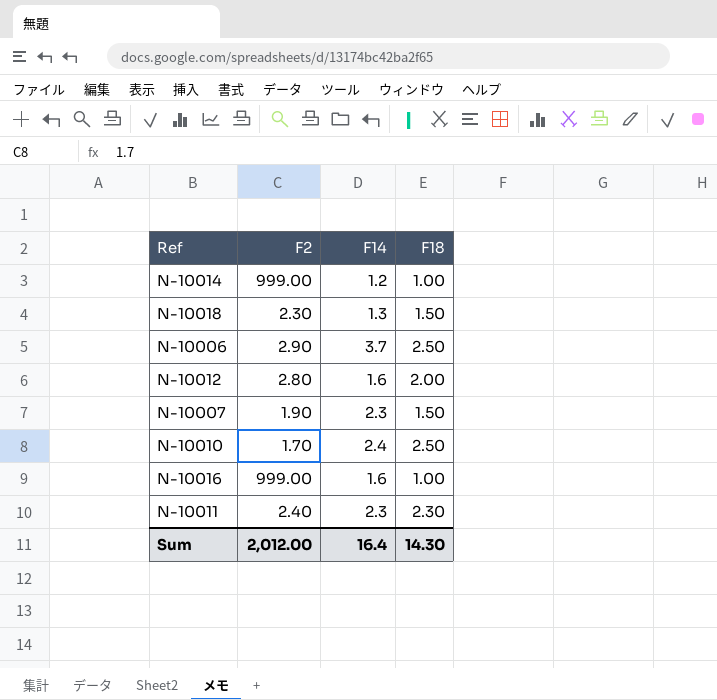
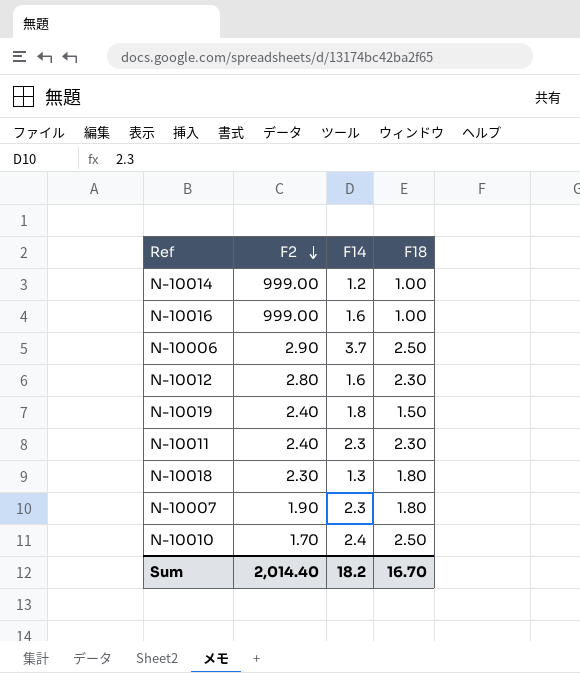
row order: none -> F2 descending
N-10012 | F18: 2.00 -> 2.30
row N-10019: none -> 2.40 | 1.8 | 1.50
N-10018 | F18: 1.50 -> 1.80
N-10007 | F18: 1.50 -> 1.80
Sum | F2: 2,012.00 -> 2,014.40
Sum | F14: 16.4 -> 18.2
Sum | F18: 14.30 -> 16.70

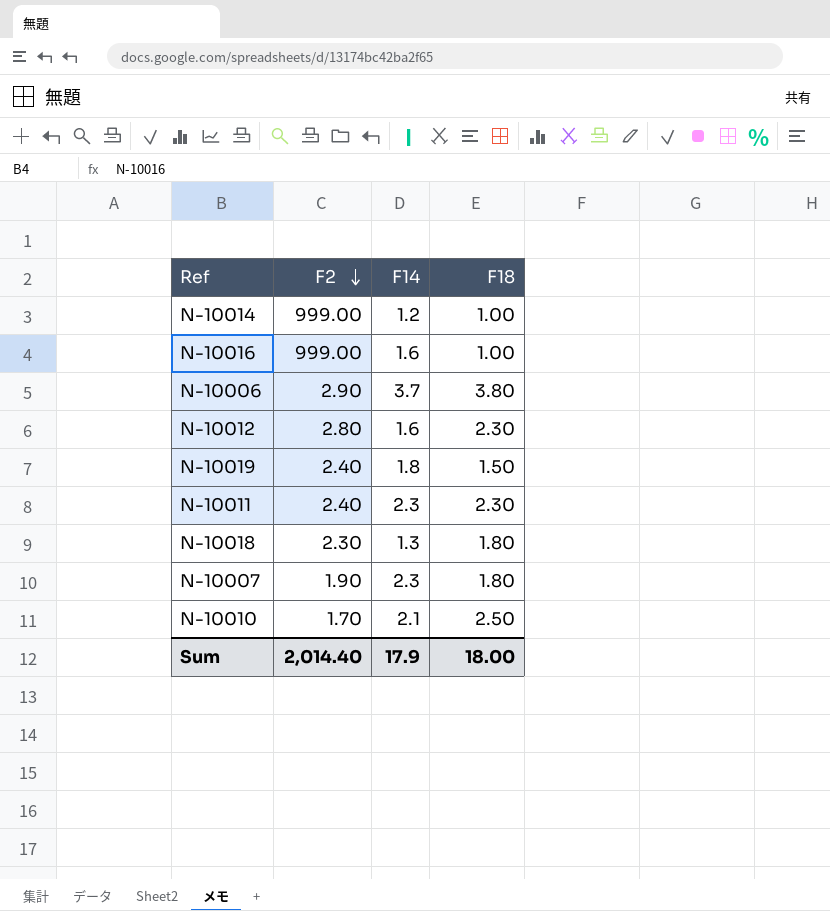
N-10006 | F18: 2.50 -> 3.80
N-10010 | F14: 2.4 -> 2.1
Sum | F14: 18.2 -> 17.9
Sum | F18: 16.70 -> 18.00

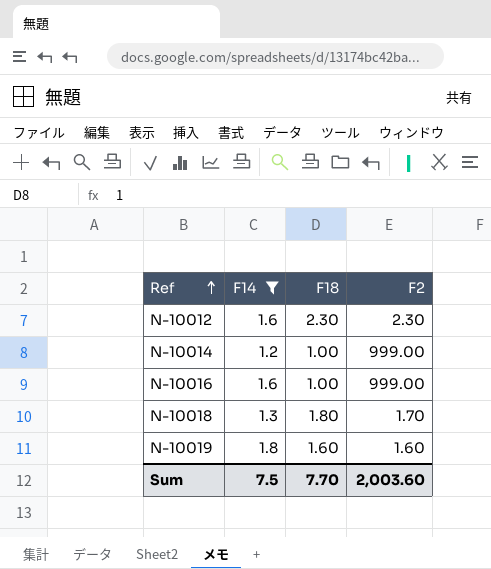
filter: none -> F14 <= 1.8
row order: F2 descending -> Ref ascending
column F2 | position: 2 -> 4
N-10012 | F2: 2.80 -> 2.30
N-10018 | F2: 2.30 -> 1.70
N-10019 | F18: 1.50 -> 1.60
N-10019 | F2: 2.40 -> 1.60
Sum | F14: 17.9 -> 7.5
Sum | F18: 18.00 -> 7.70
Sum | F2: 2,014.40 -> 2,003.60

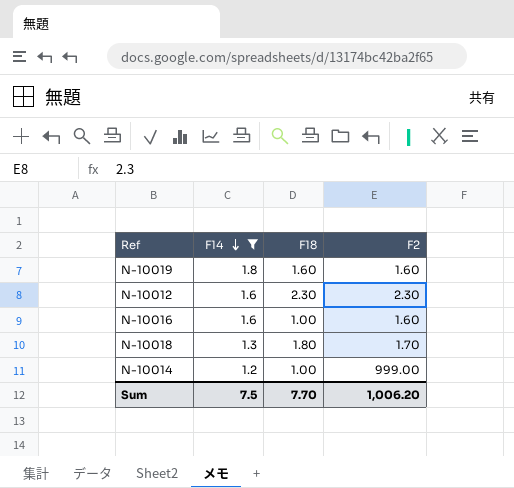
row order: Ref ascending -> F14 descending
N-10016 | F2: 999.00 -> 1.60
Sum | F2: 2,003.60 -> 1,006.20

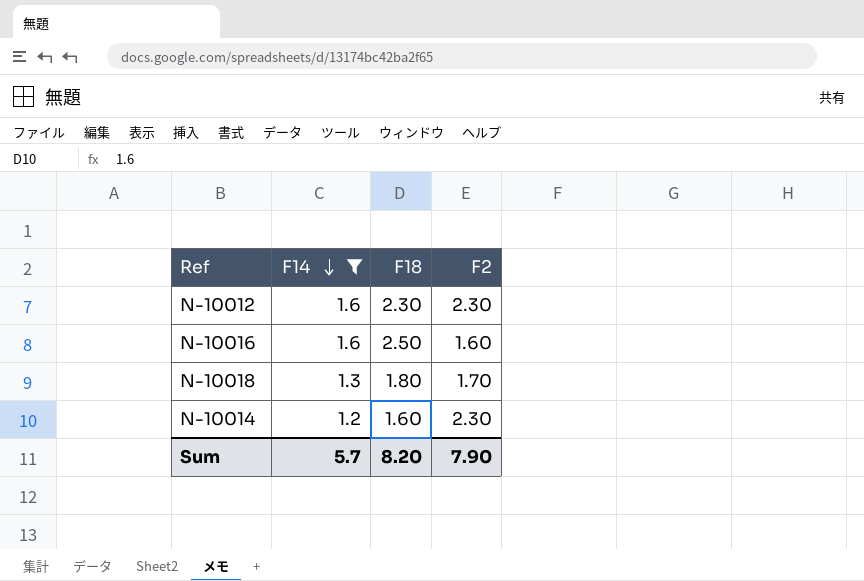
row N-10019: 1.8 | 1.60 | 1.60 -> none
N-10016 | F18: 1.00 -> 2.50
N-10014 | F18: 1.00 -> 1.60
N-10014 | F2: 999.00 -> 2.30
Sum | F14: 7.5 -> 5.7
Sum | F18: 7.70 -> 8.20
Sum | F2: 1,006.20 -> 7.90

